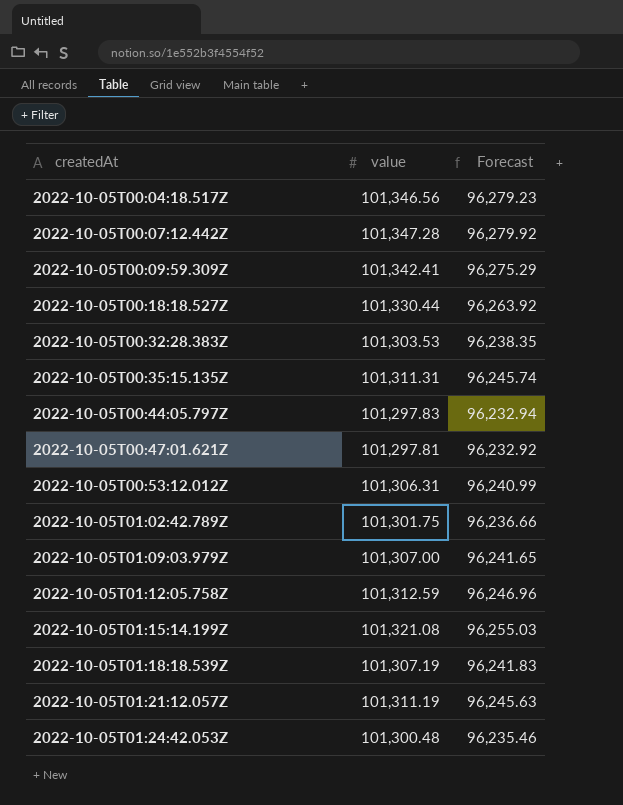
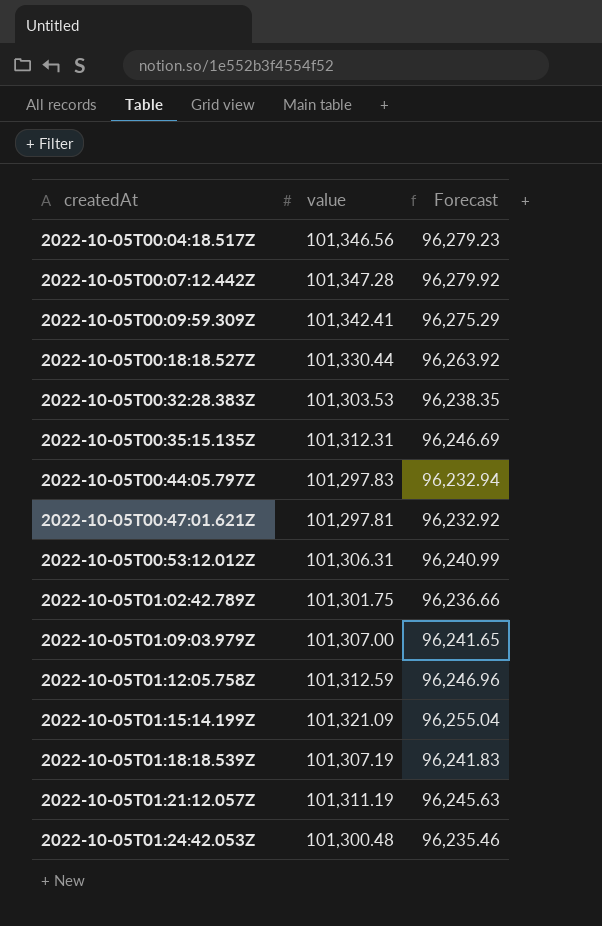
2022-10-05T00:35:15.135Z | value: 101,311.31 -> 101,312.31
2022-10-05T00:35:15.135Z | Forecast: 96,245.74 -> 96,246.69
2022-10-05T01:15:14.199Z | value: 101,321.08 -> 101,321.09
2022-10-05T01:15:14.199Z | Forecast: 96,255.03 -> 96,255.04

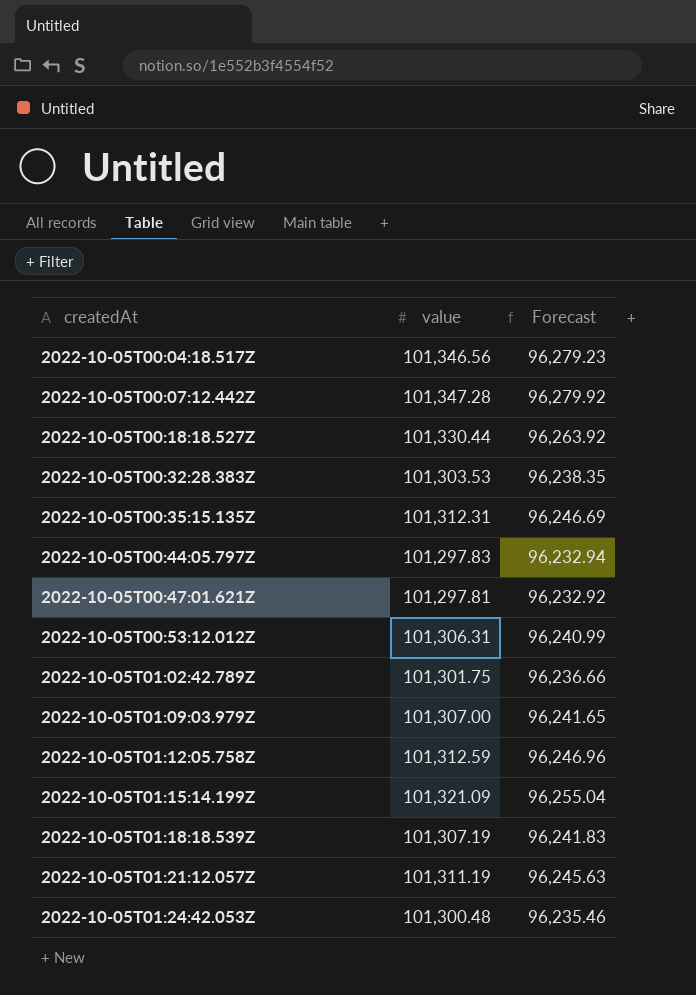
row 2022-10-05T00:09:59.309Z: 101,342.41 | 96,275.29 -> none

